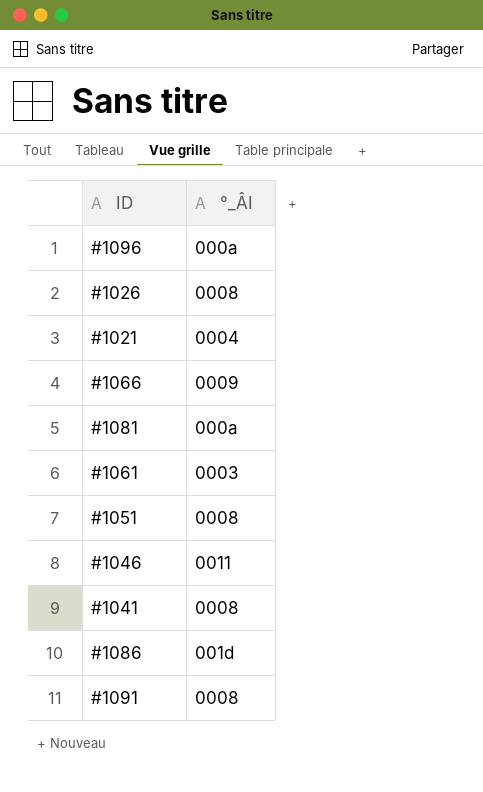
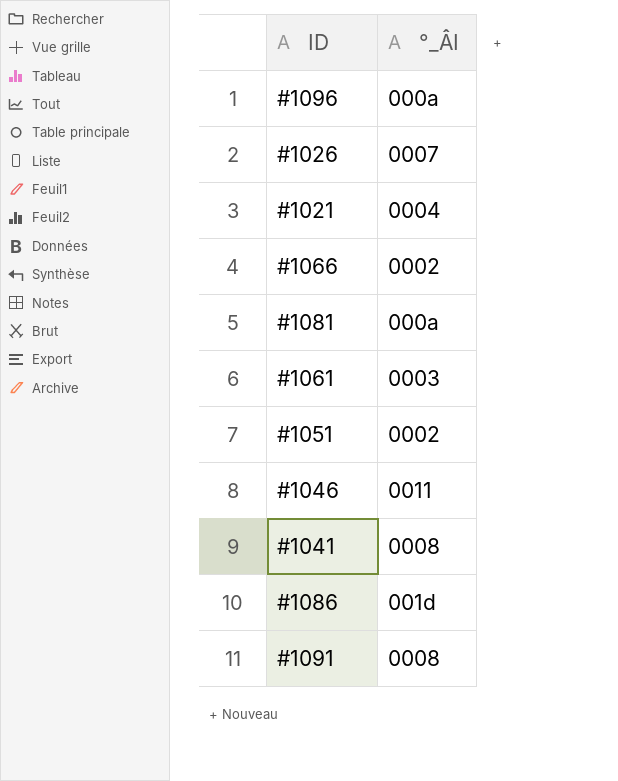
#1026 | °_ÂI: 0008 -> 0007
#1066 | °_ÂI: 0009 -> 0002
#1051 | °_ÂI: 0008 -> 0002

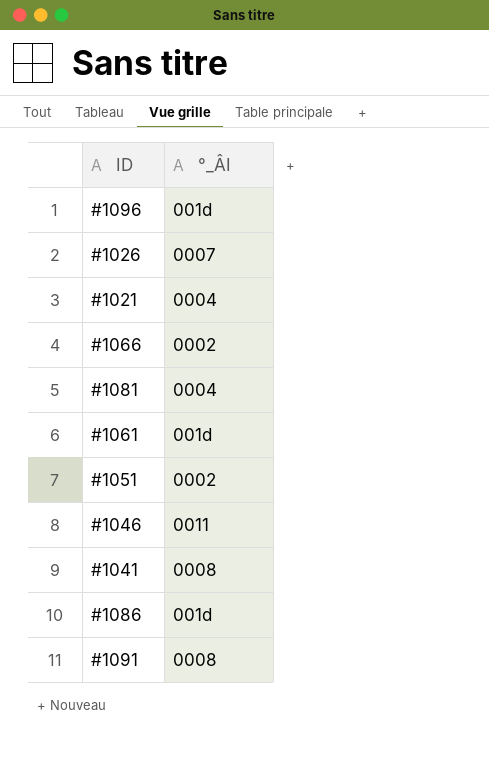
#1096 | °_ÂI: 000a -> 001d
#1081 | °_ÂI: 000a -> 0004
#1061 | °_ÂI: 0003 -> 001d

